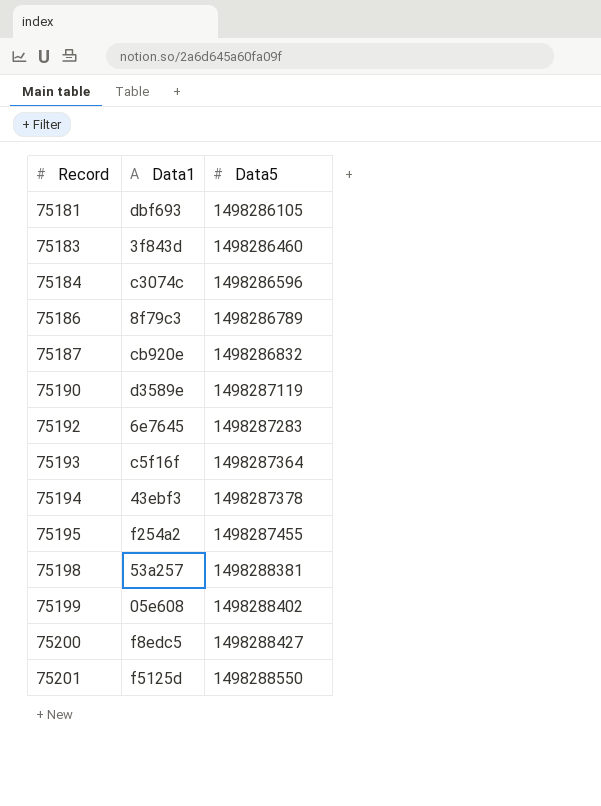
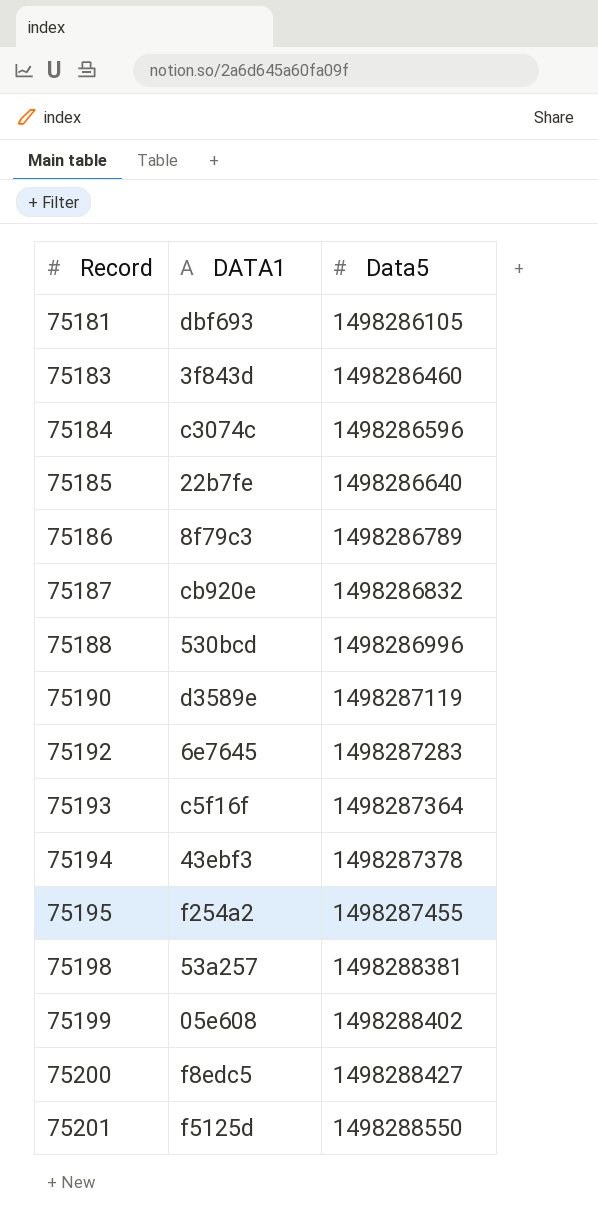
column name: Data1 -> DATA1
row 75185: none -> 22b7fe | 1498286640
row 75188: none -> 530bcd | 1498286996

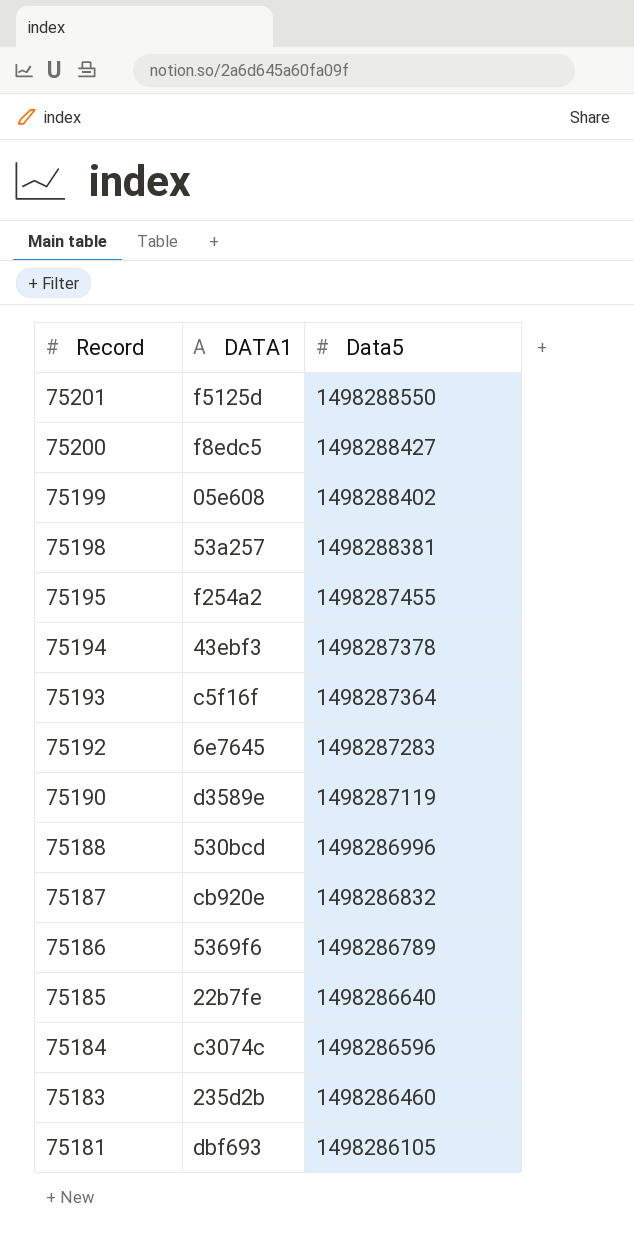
row order: Record ascending -> Record descending
75186 | DATA1: 8f79c3 -> 5369f6
75183 | DATA1: 3f843d -> 235d2b

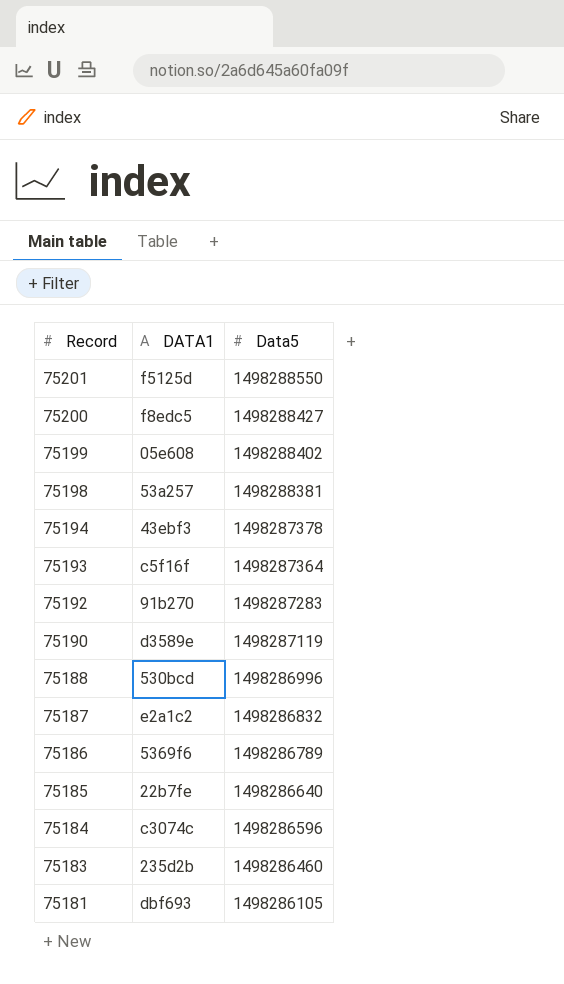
row 75195: f254a2 | 1498287455 -> none
75192 | DATA1: 6e7645 -> 91b270
75187 | DATA1: cb920e -> e2a1c2

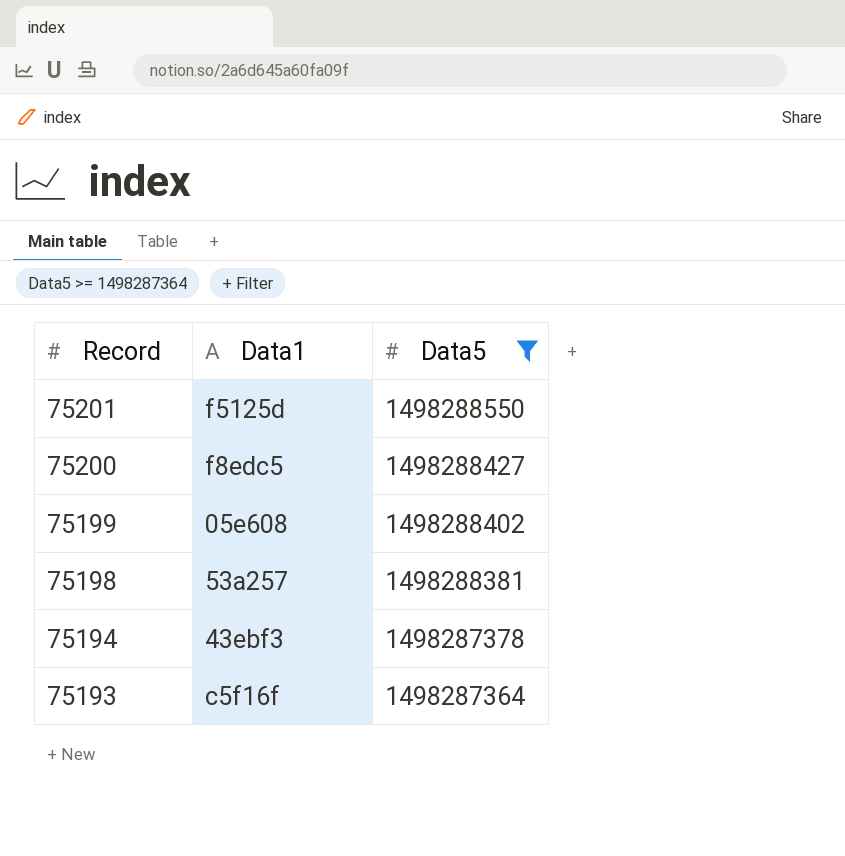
filter: none -> Data5 >= 1498287364
column name: DATA1 -> Data1

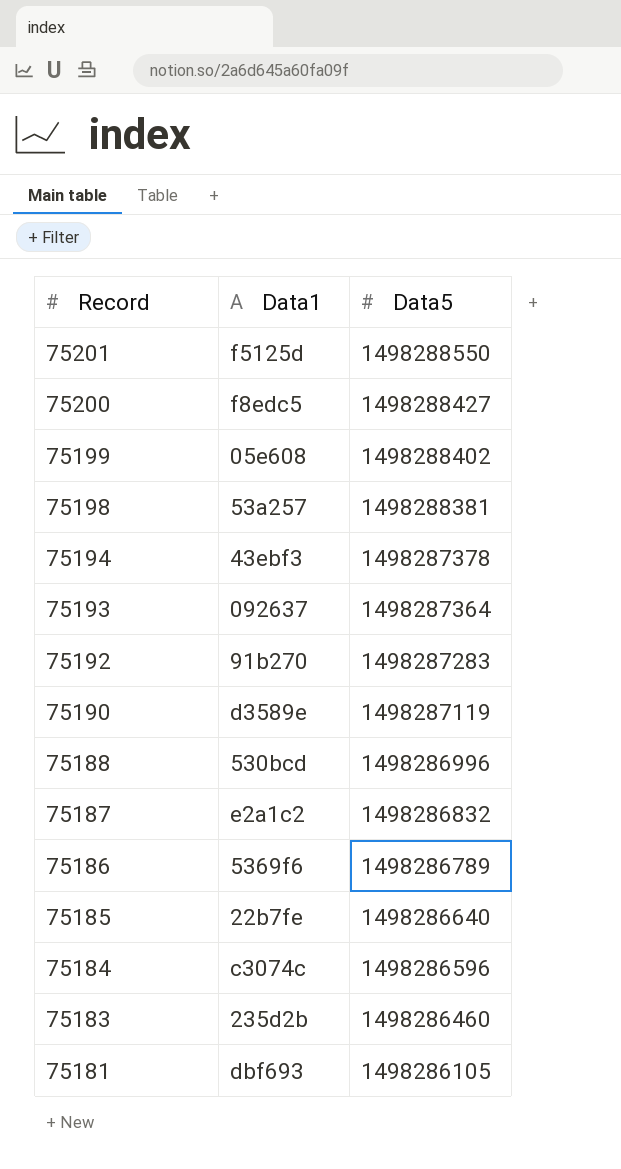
filter: Data5 >= 1498287364 -> none
75193 | Data1: c5f16f -> 092637

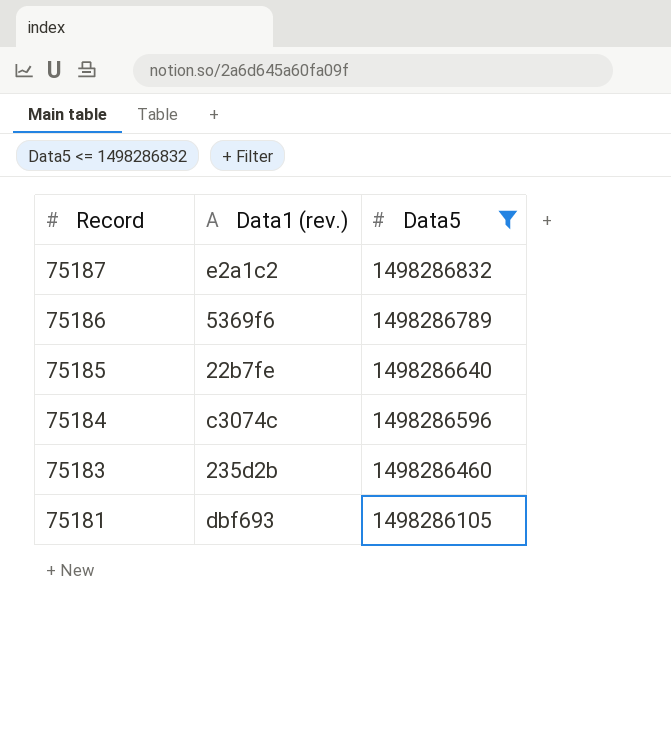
filter: none -> Data5 <= 1498286832
column name: Data1 -> Data1 (rev.)

